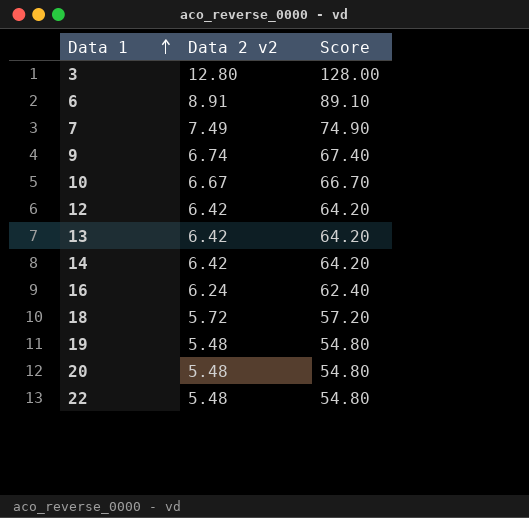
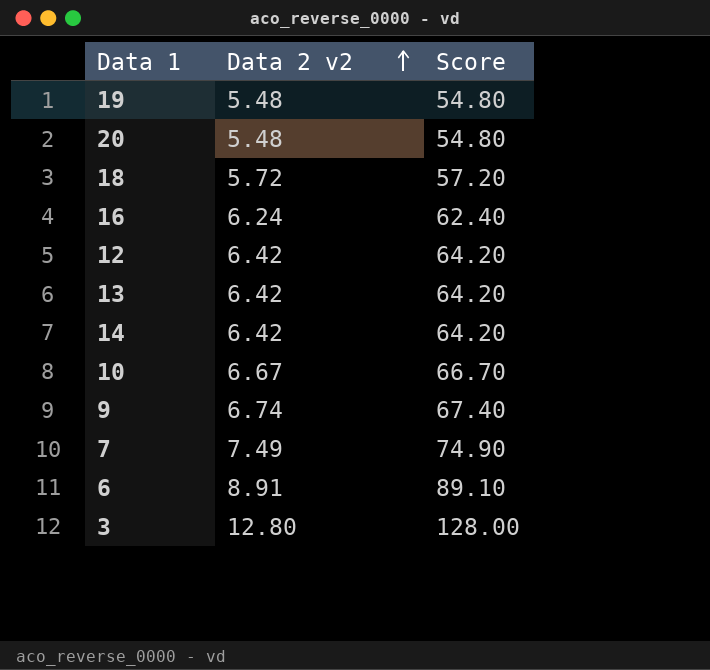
row order: Data 1 ascending -> Data 2 v2 ascending
row 22: 5.48 | 54.80 -> none

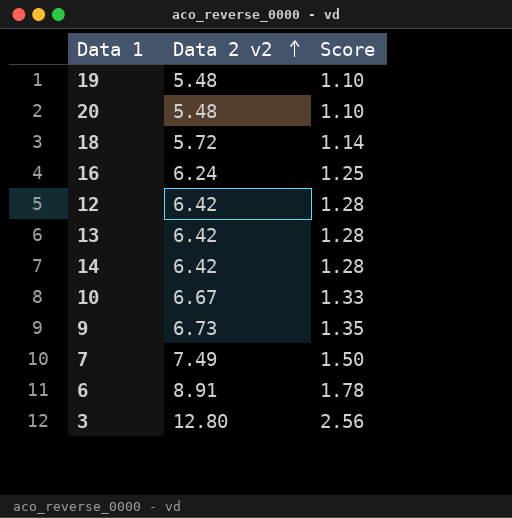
column Score | formula: [Data 2 v2] * 10 -> [Data 2 v2] * 0.2
9 | Data 2 v2: 6.74 -> 6.73

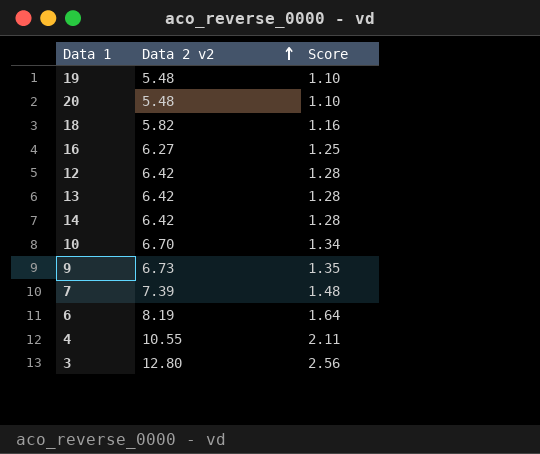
18 | Data 2 v2: 5.72 -> 5.82
18 | Score: 1.14 -> 1.16
16 | Data 2 v2: 6.24 -> 6.27
10 | Data 2 v2: 6.67 -> 6.70
10 | Score: 1.33 -> 1.34
7 | Data 2 v2: 7.49 -> 7.39
7 | Score: 1.50 -> 1.48
6 | Data 2 v2: 8.91 -> 8.19
6 | Score: 1.78 -> 1.64
row 4: none -> 10.55 | 2.11

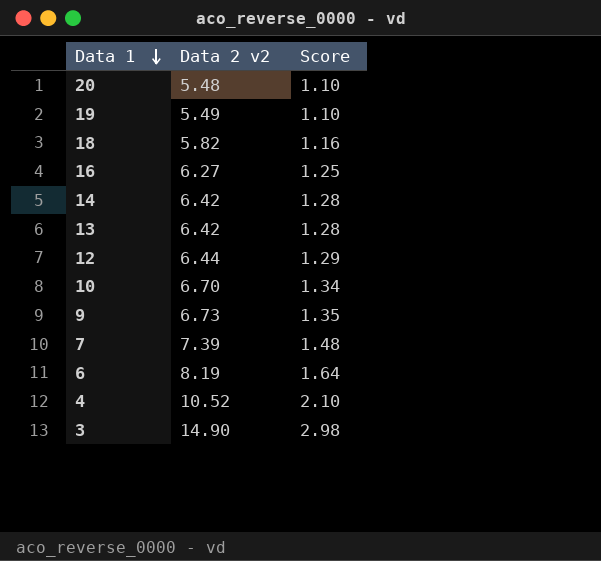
row order: Data 2 v2 ascending -> Data 1 descending
19 | Data 2 v2: 5.48 -> 5.49
12 | Data 2 v2: 6.42 -> 6.44
12 | Score: 1.28 -> 1.29
4 | Data 2 v2: 10.55 -> 10.52
4 | Score: 2.11 -> 2.10
3 | Data 2 v2: 12.80 -> 14.90
3 | Score: 2.56 -> 2.98

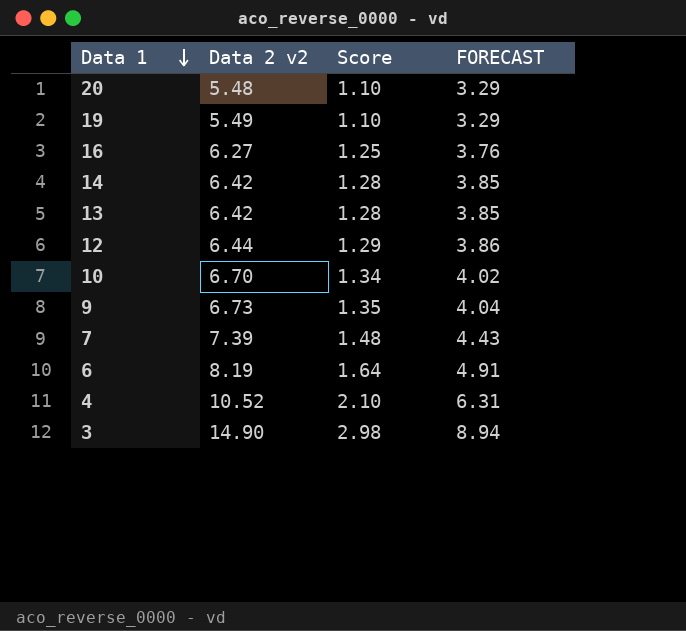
column FORECAST | formula: none -> [Data 2 v2] * 0.6
row 18: 5.82 | 1.16 -> none

